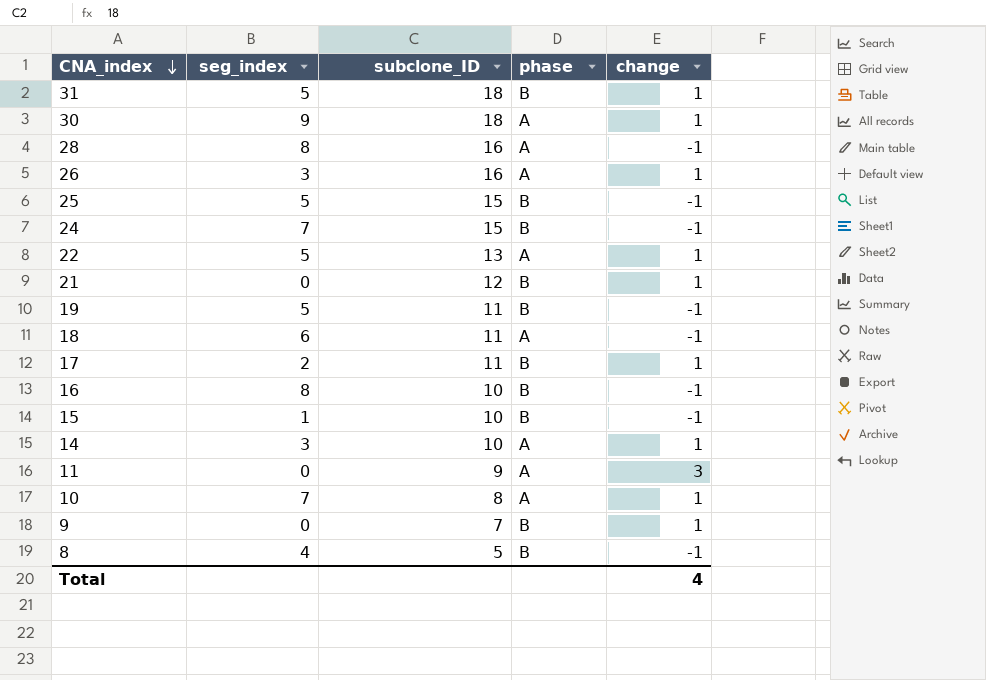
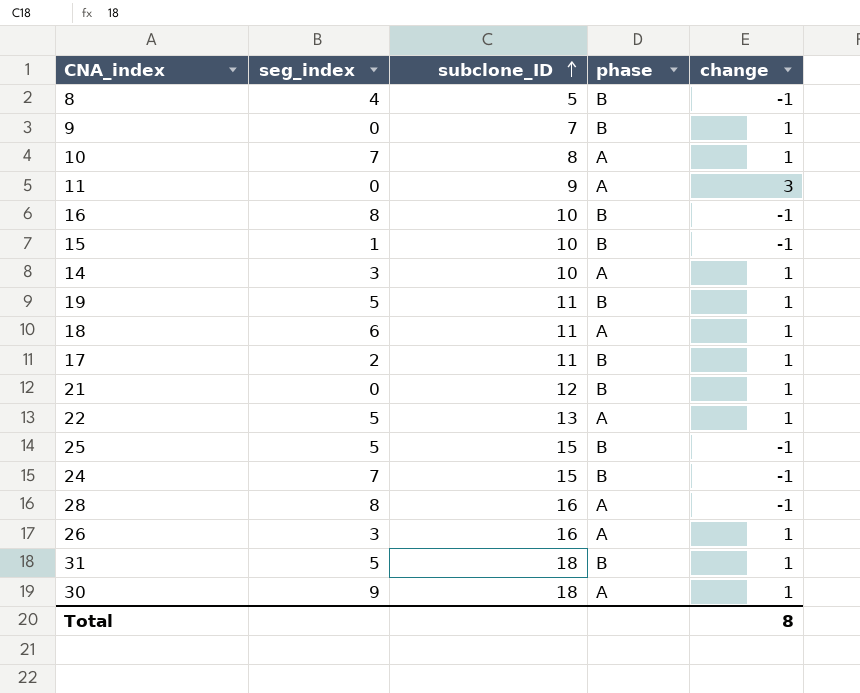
row order: CNA_index descending -> subclone_ID ascending
19 | change: -1 -> 1
18 | change: -1 -> 1
Total | change: 4 -> 8

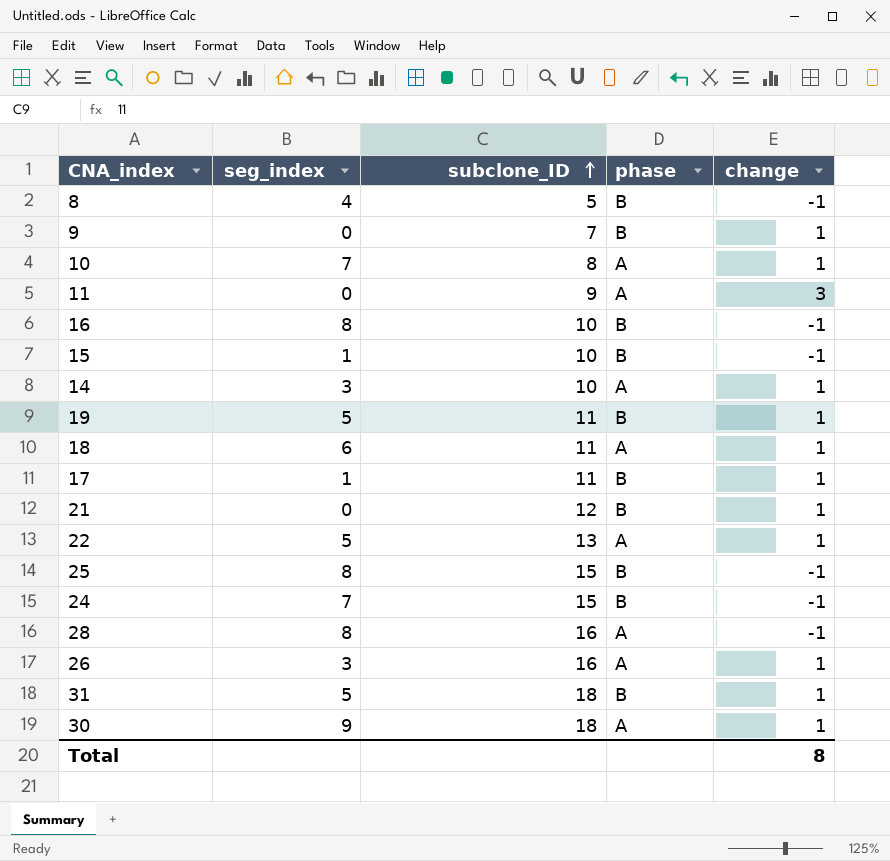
17 | seg_index: 2 -> 1
25 | seg_index: 5 -> 8

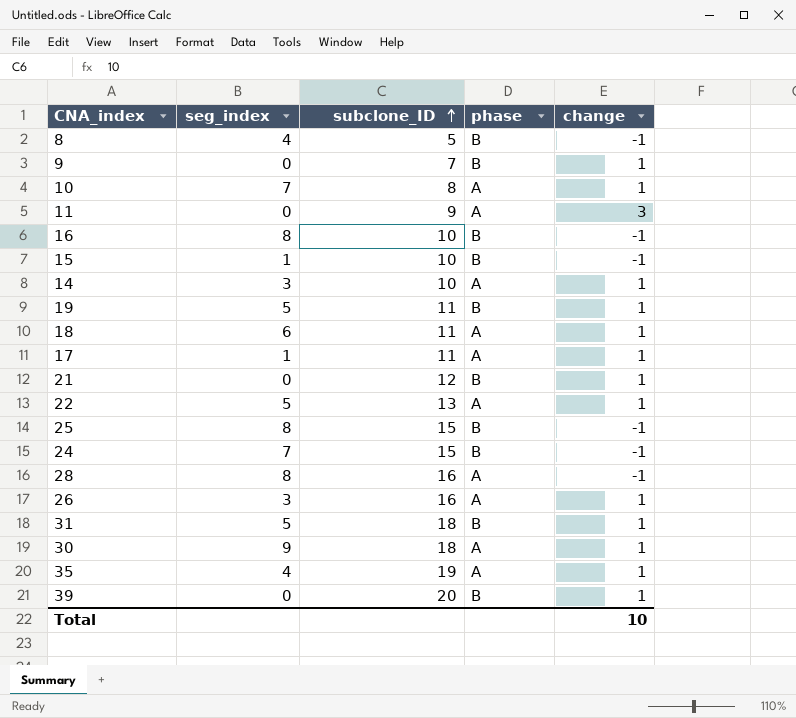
17 | phase: B -> A
row 35: none -> 4 | 19 | A | 1
row 39: none -> 0 | 20 | B | 1
Total | change: 8 -> 10

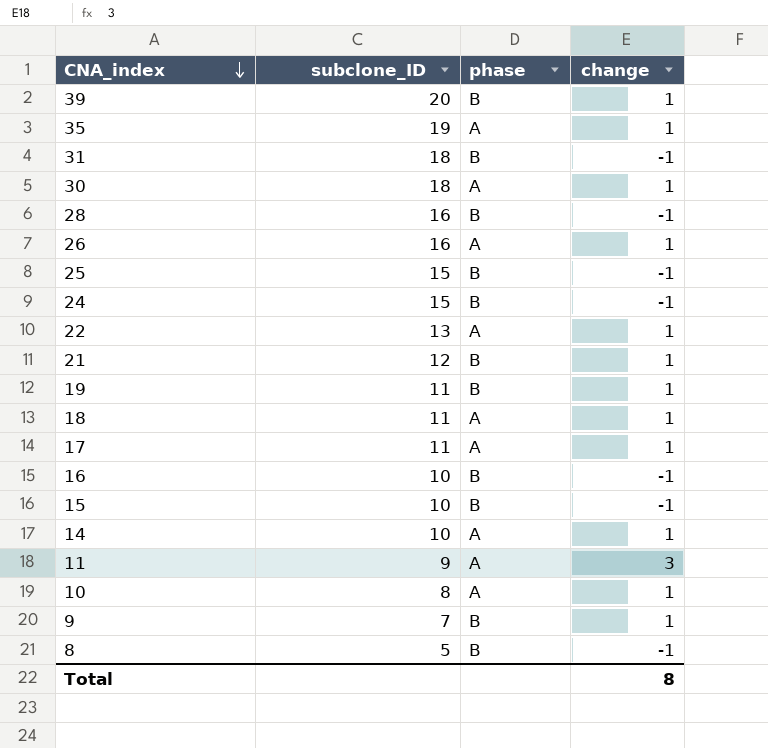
row order: subclone_ID ascending -> CNA_index descending
column seg_index | position: 2 -> none
31 | change: 1 -> -1
28 | phase: A -> B
Total | change: 10 -> 8

